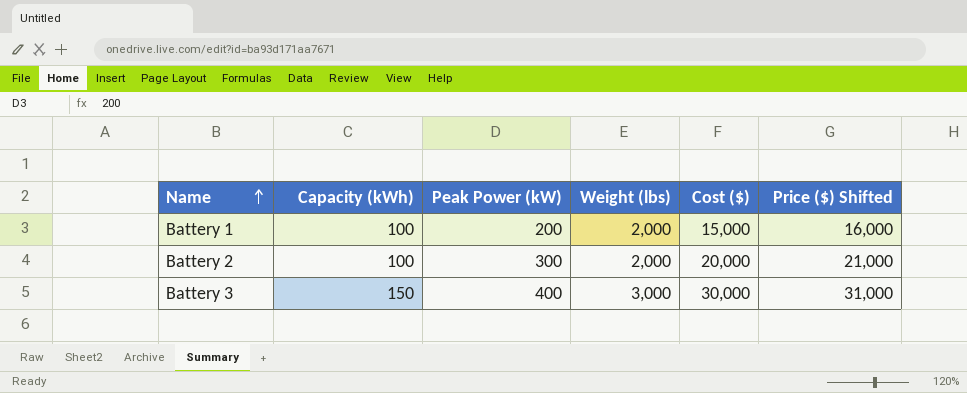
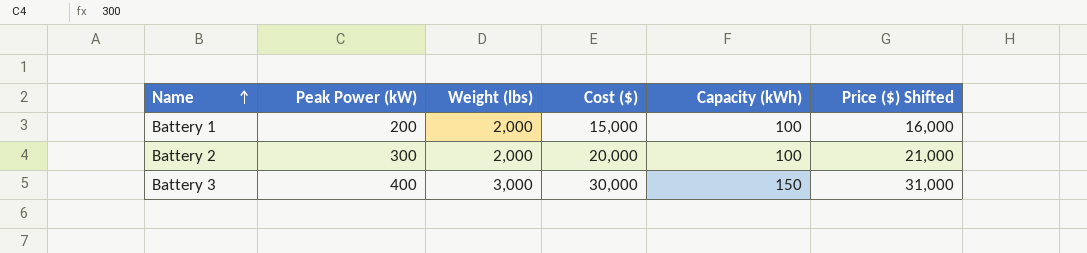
column Capacity (kWh) | position: 2 -> 5

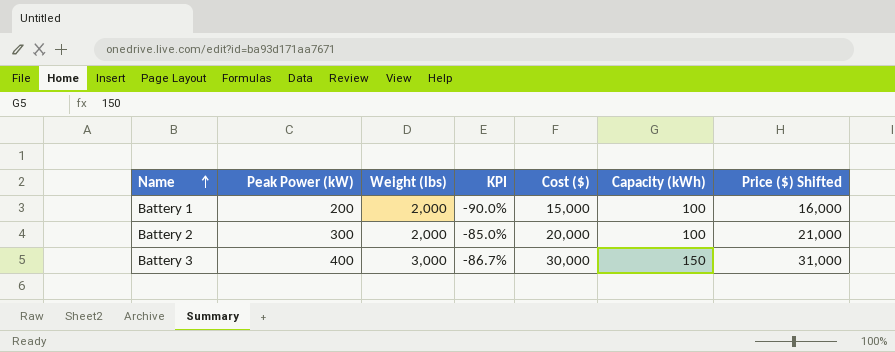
column KPI | formula: none -> ([Peak Power (kW)] - [Weight (lbs)]) / [Weight (lbs)]

